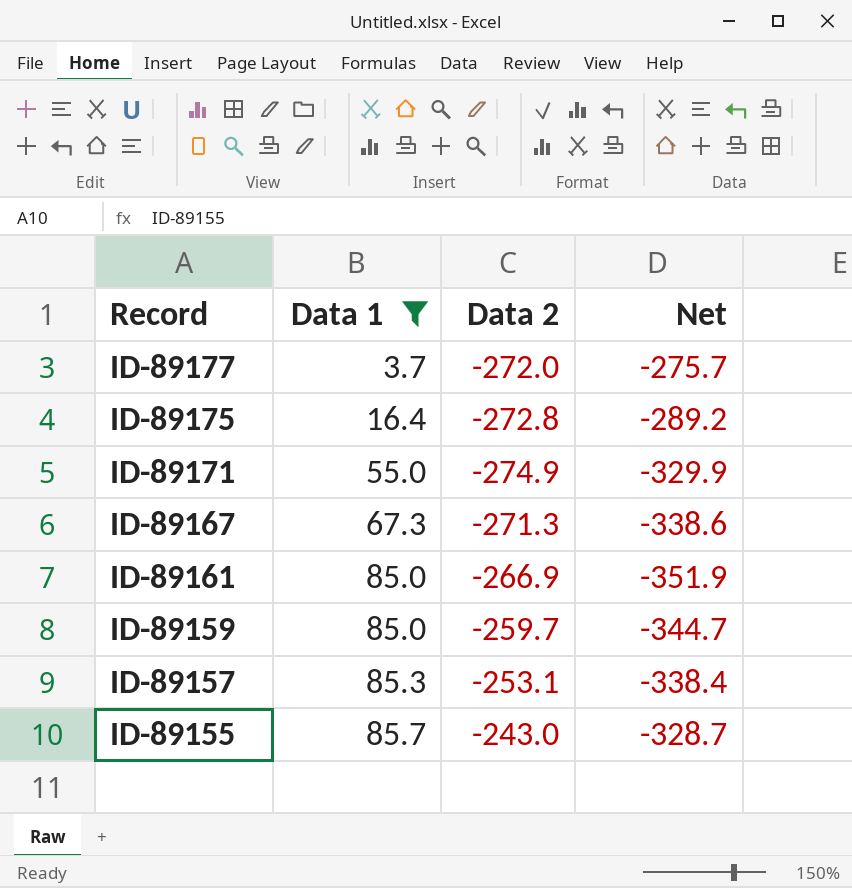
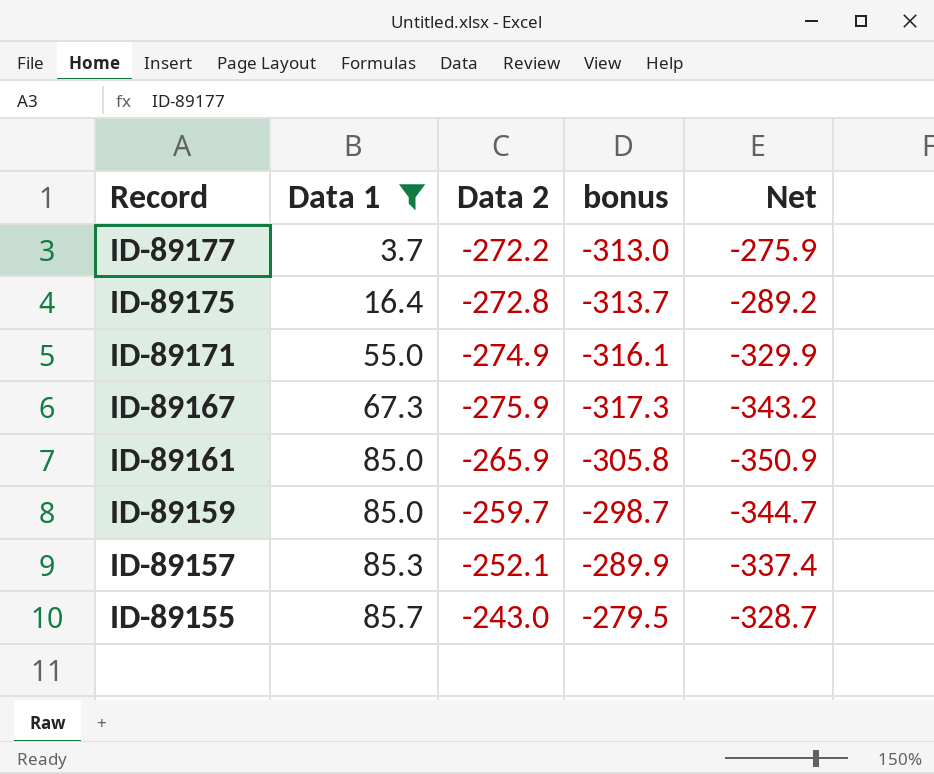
column bonus | formula: none -> [Data 2] * 1.15
ID-89177 | Data 2: -272.0 -> -272.2
ID-89177 | Net: -275.7 -> -275.9
ID-89167 | Data 2: -271.3 -> -275.9
ID-89167 | Net: -338.6 -> -343.2
ID-89161 | Data 2: -266.9 -> -265.9
ID-89161 | Net: -351.9 -> -350.9
ID-89157 | Data 2: -253.1 -> -252.1
ID-89157 | Net: -338.4 -> -337.4

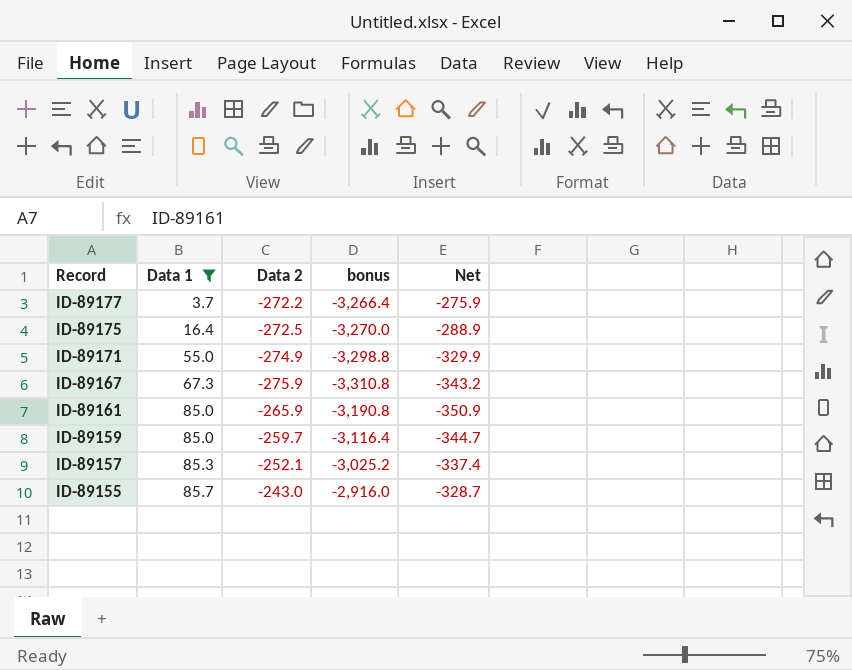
column bonus | formula: [Data 2] * 1.15 -> [Data 2] * 12
ID-89175 | Data 2: -272.8 -> -272.5
ID-89175 | Net: -289.2 -> -288.9

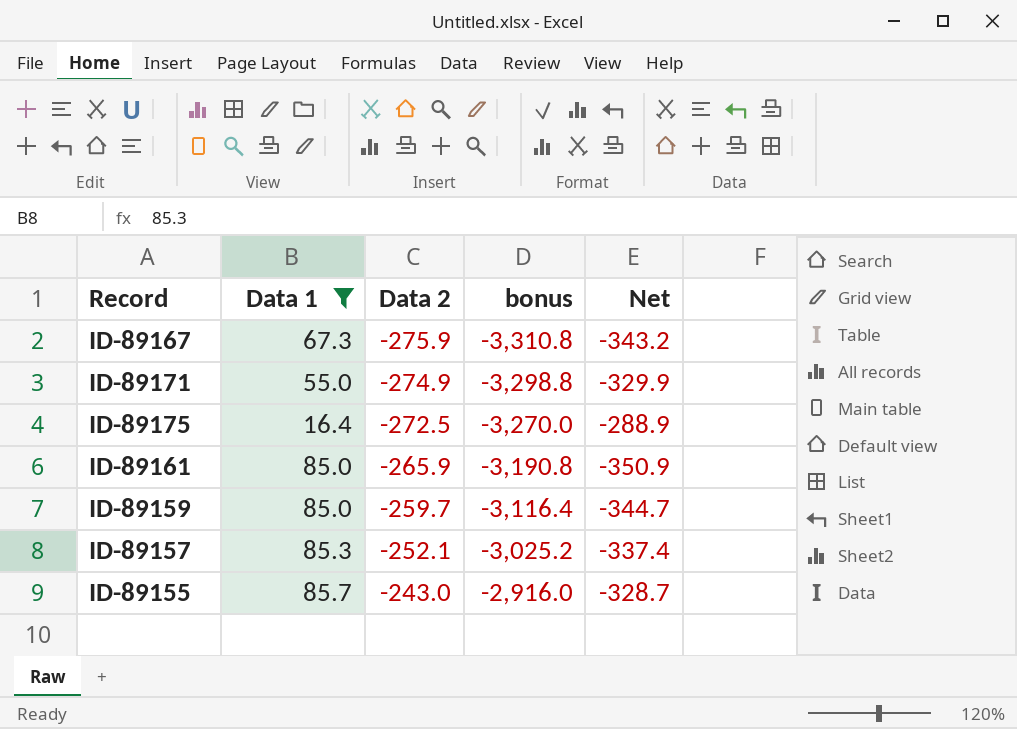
row order: Record descending -> Data 2 ascending
row ID-89177: 3.7 | -272.2 | -3,266.4 | -275.9 -> none

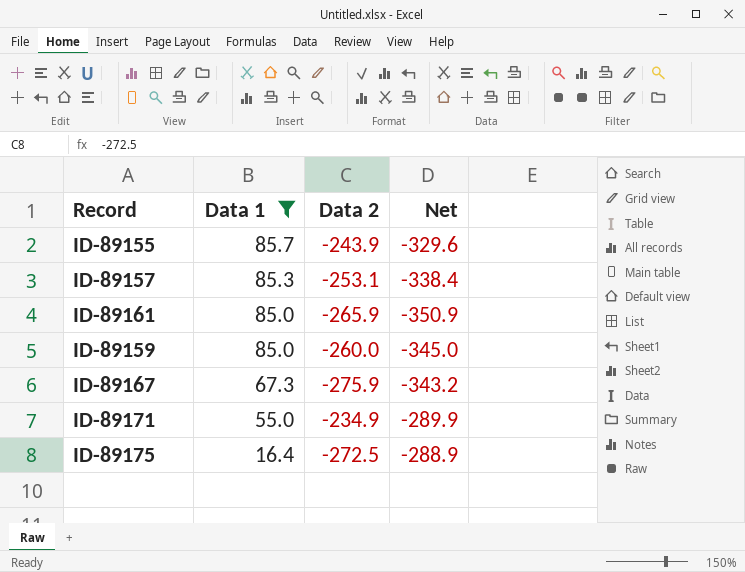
row order: Data 2 ascending -> Data 1 descending
column bonus | formula: [Data 2] * 12 -> none
ID-89155 | Data 2: -243.0 -> -243.9
ID-89155 | Net: -328.7 -> -329.6
ID-89157 | Data 2: -252.1 -> -253.1
ID-89157 | Net: -337.4 -> -338.4
ID-89159 | Data 2: -259.7 -> -260.0
ID-89159 | Net: -344.7 -> -345.0
ID-89171 | Data 2: -274.9 -> -234.9
ID-89171 | Net: -329.9 -> -289.9

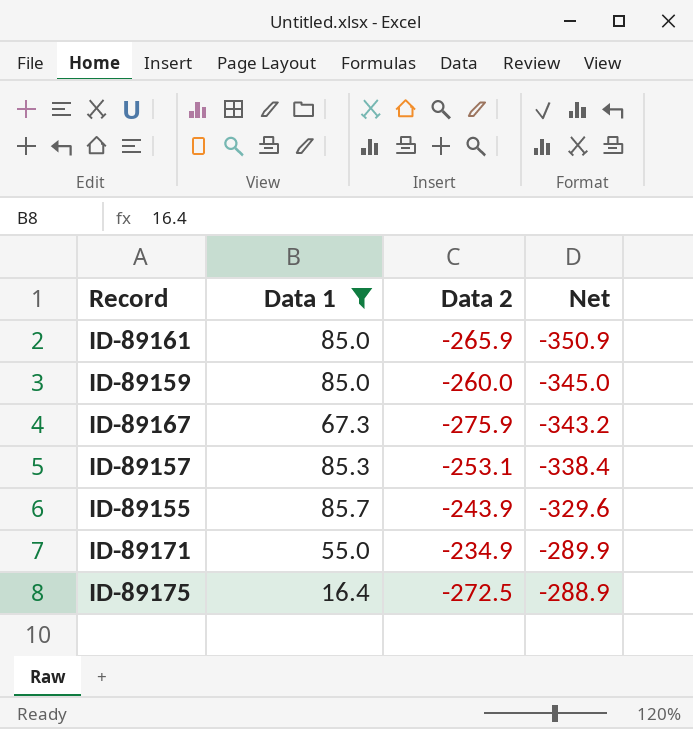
row order: Data 1 descending -> Net ascending

